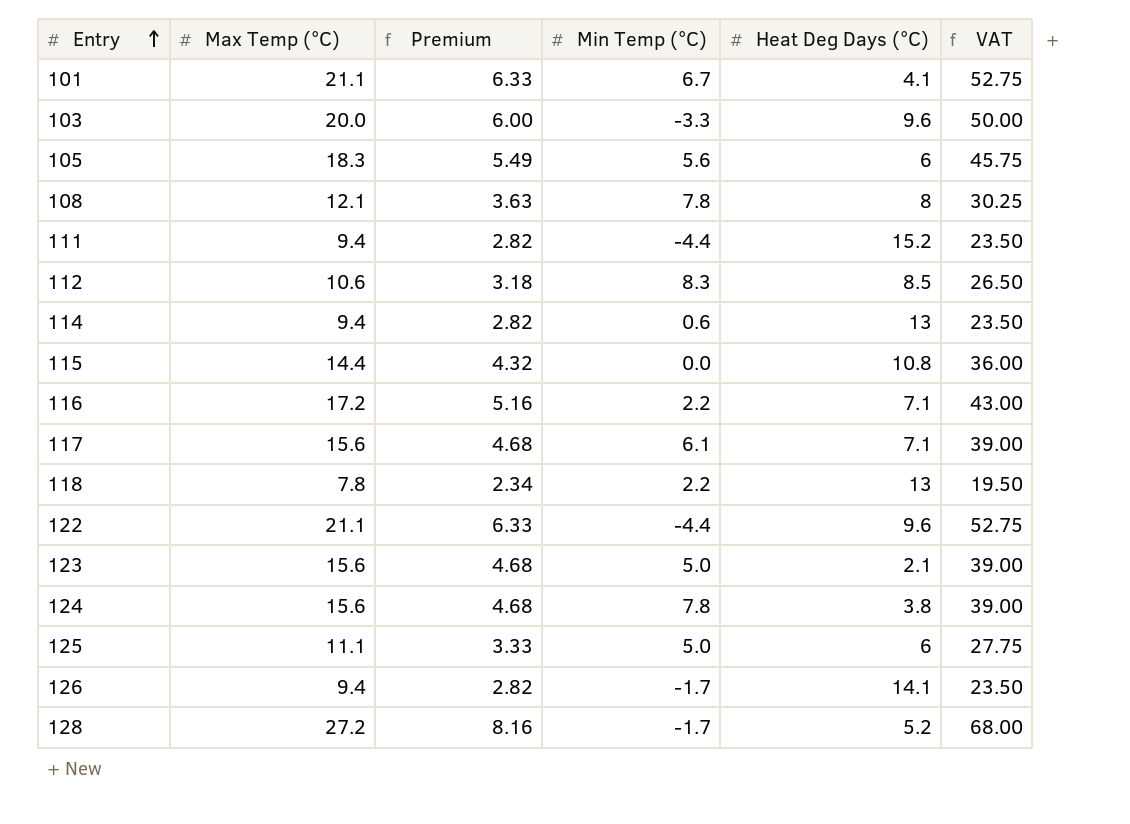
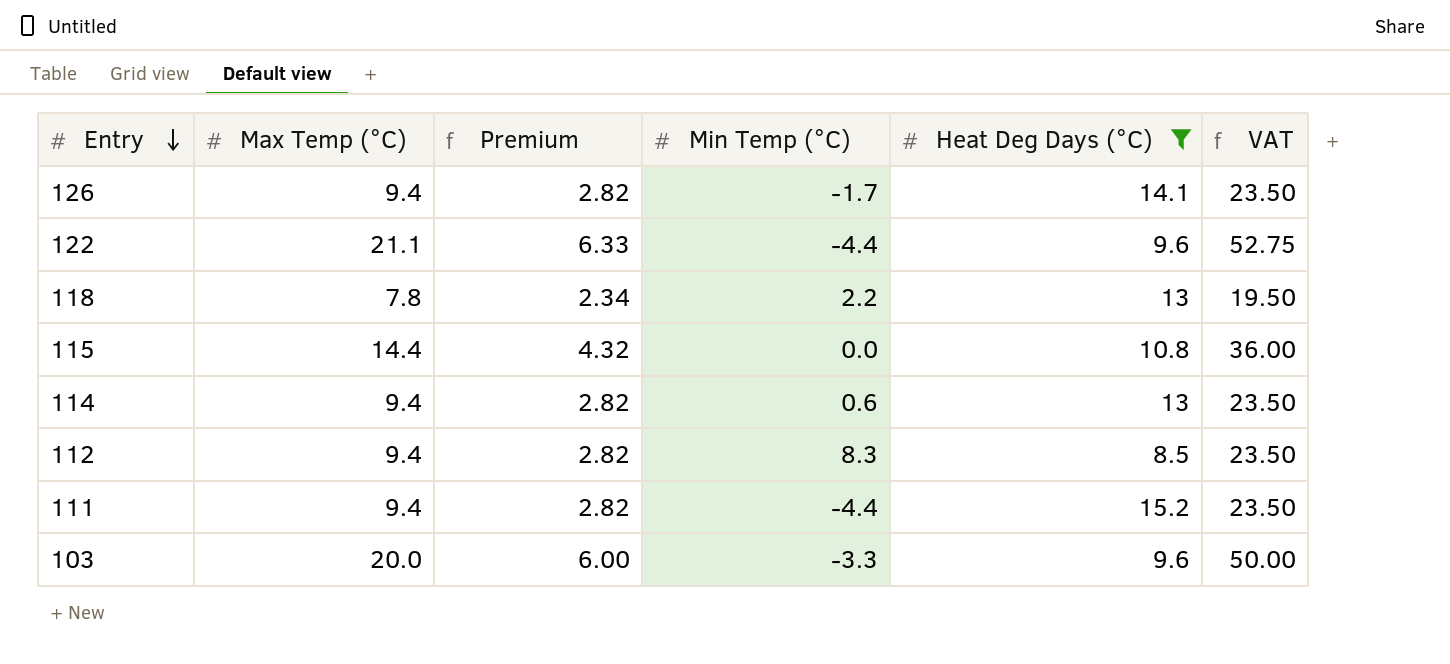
filter: none -> Heat Deg Days (°C) >= 8.5
row order: Entry ascending -> Entry descending
112 | Max Temp (°C): 10.6 -> 9.4
112 | Premium: 3.18 -> 2.82
112 | VAT: 26.50 -> 23.50

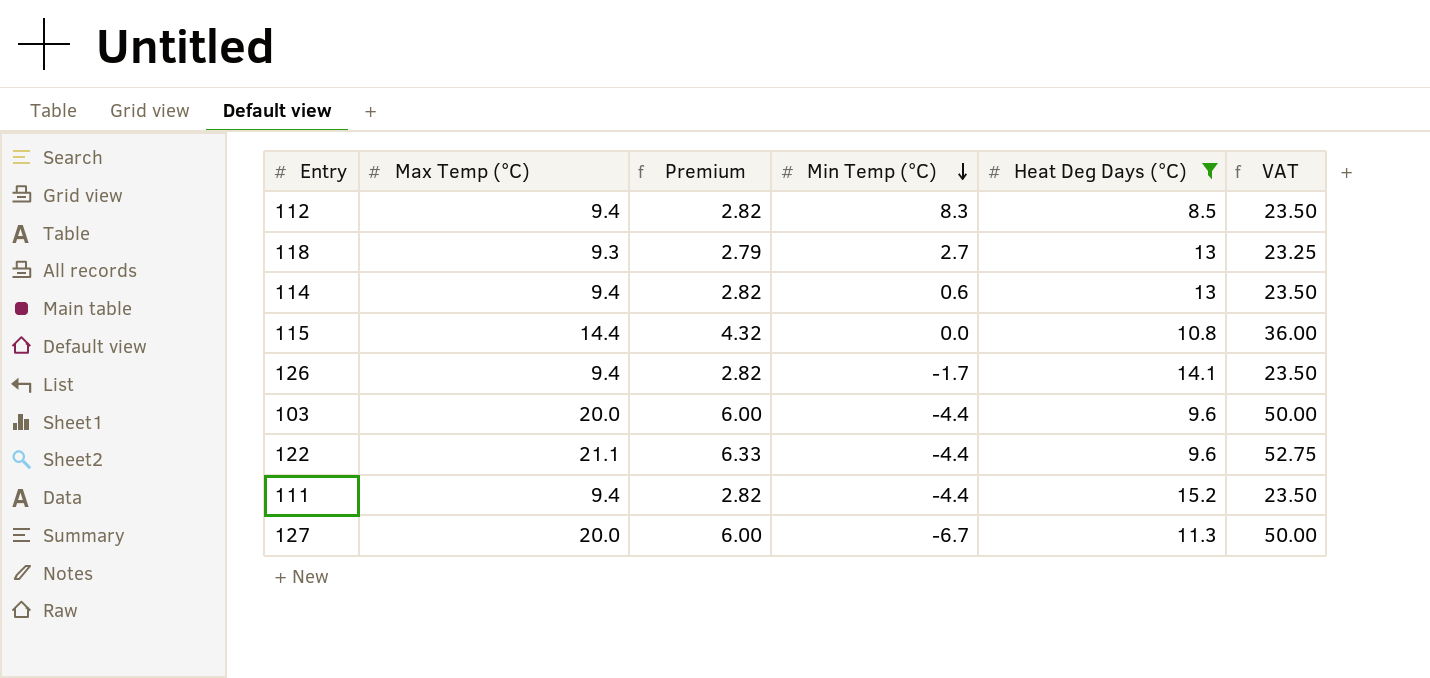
row order: Entry descending -> Min Temp (°C) descending
118 | Max Temp (°C): 7.8 -> 9.3
118 | Premium: 2.34 -> 2.79
118 | Min Temp (°C): 2.2 -> 2.7
118 | VAT: 19.50 -> 23.25
103 | Min Temp (°C): -3.3 -> -4.4
row 127: none -> 20.0 | 6.00 | -6.7 | 11.3 | 50.00

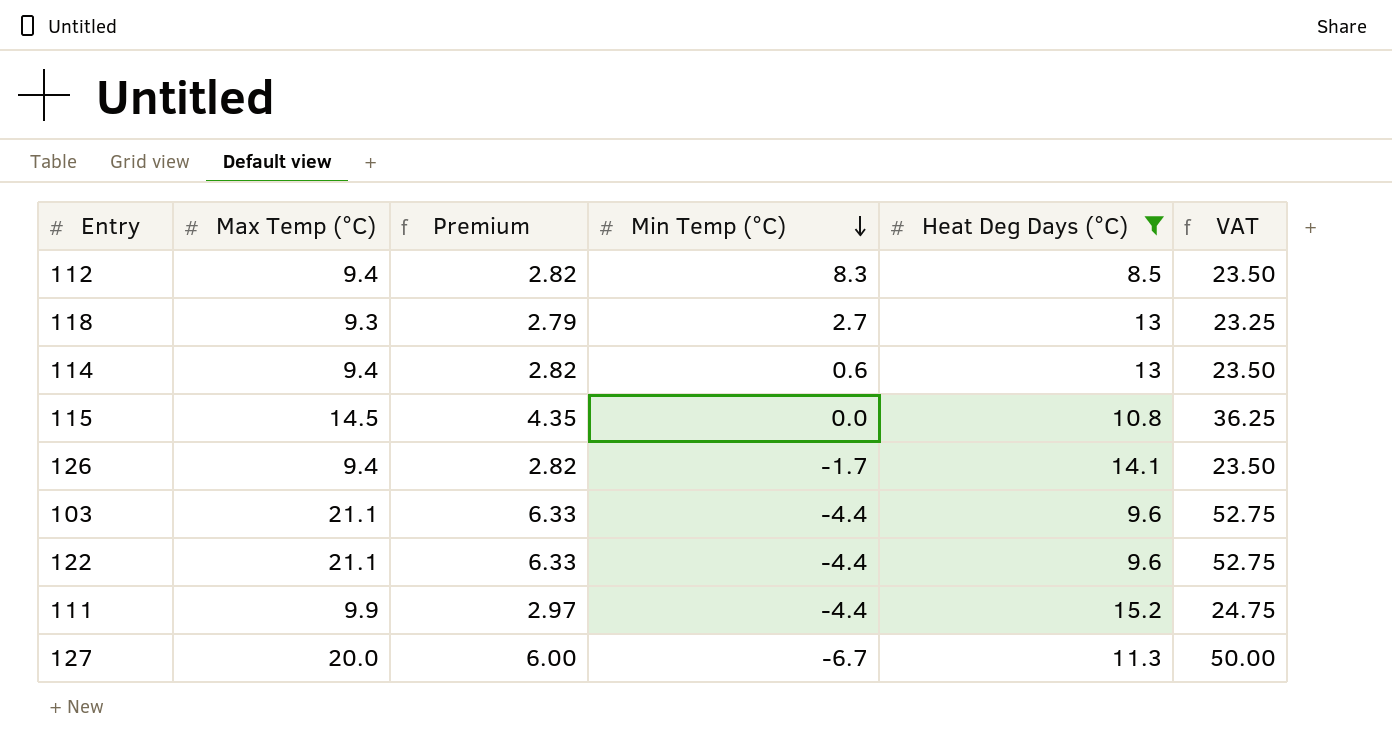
115 | Max Temp (°C): 14.4 -> 14.5
115 | Premium: 4.32 -> 4.35
115 | VAT: 36.00 -> 36.25
103 | Max Temp (°C): 20.0 -> 21.1
103 | Premium: 6.00 -> 6.33
103 | VAT: 50.00 -> 52.75
111 | Max Temp (°C): 9.4 -> 9.9
111 | Premium: 2.82 -> 2.97
111 | VAT: 23.50 -> 24.75

